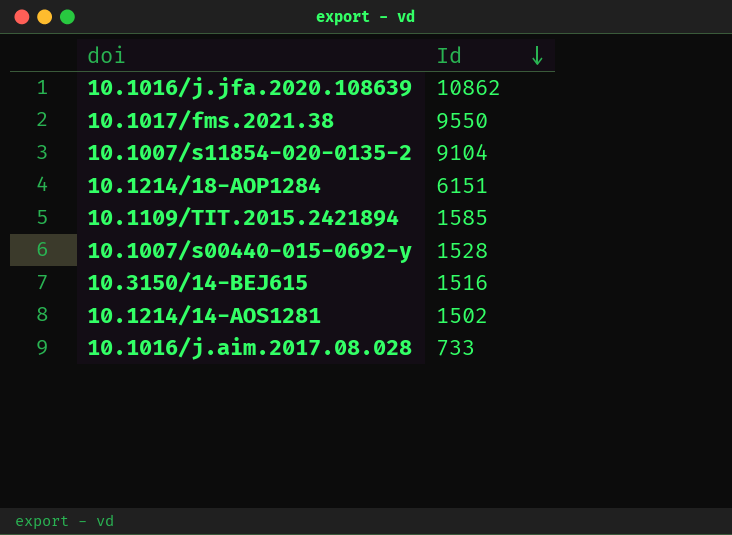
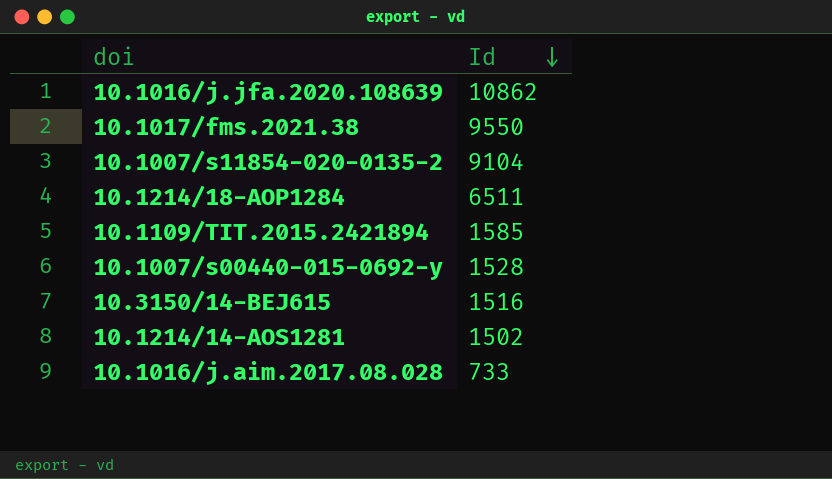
10.1214/18-AOP1284 | Id: 6151 -> 6511

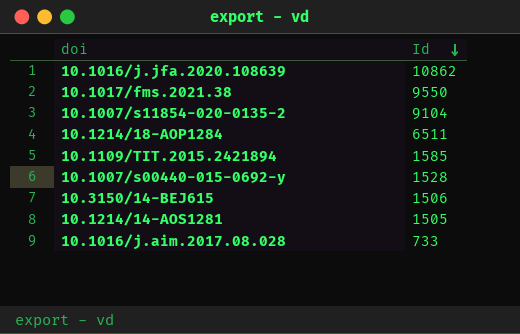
10.3150/14-BEJ615 | Id: 1516 -> 1506
10.1214/14-AOS1281 | Id: 1502 -> 1505

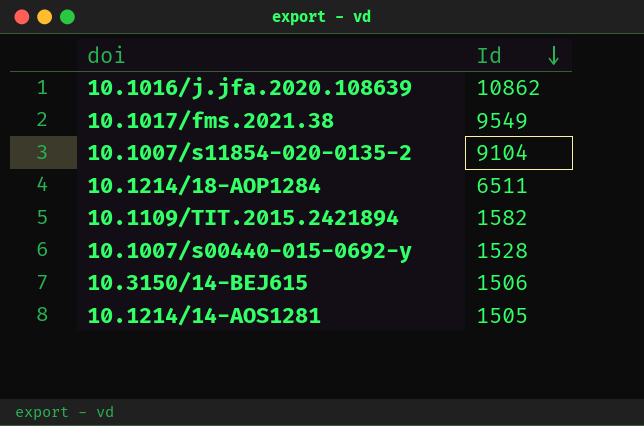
row 10.1016/j.aim.2017.08.028: 733 -> none
10.1017/fms.2021.38 | Id: 9550 -> 9549
10.1109/TIT.2015.2421894 | Id: 1585 -> 1582

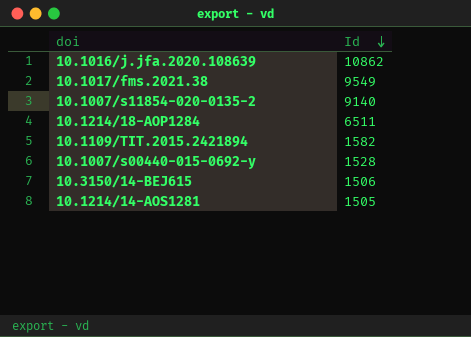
10.1007/s11854-020-0135-2 | Id: 9104 -> 9140

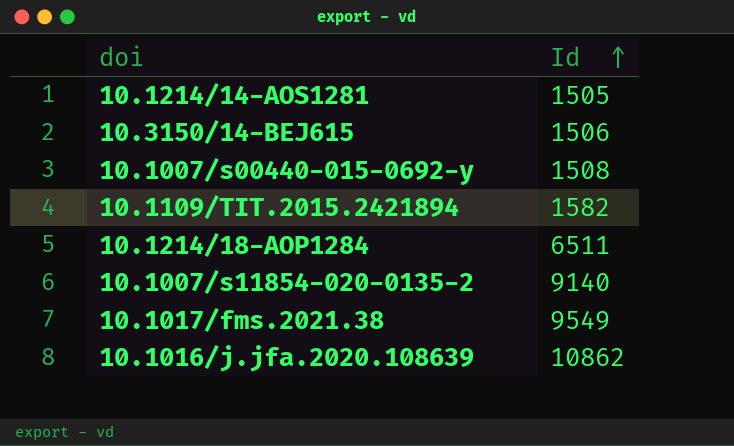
row order: Id descending -> Id ascending
10.1007/s00440-015-0692-y | Id: 1528 -> 1508

